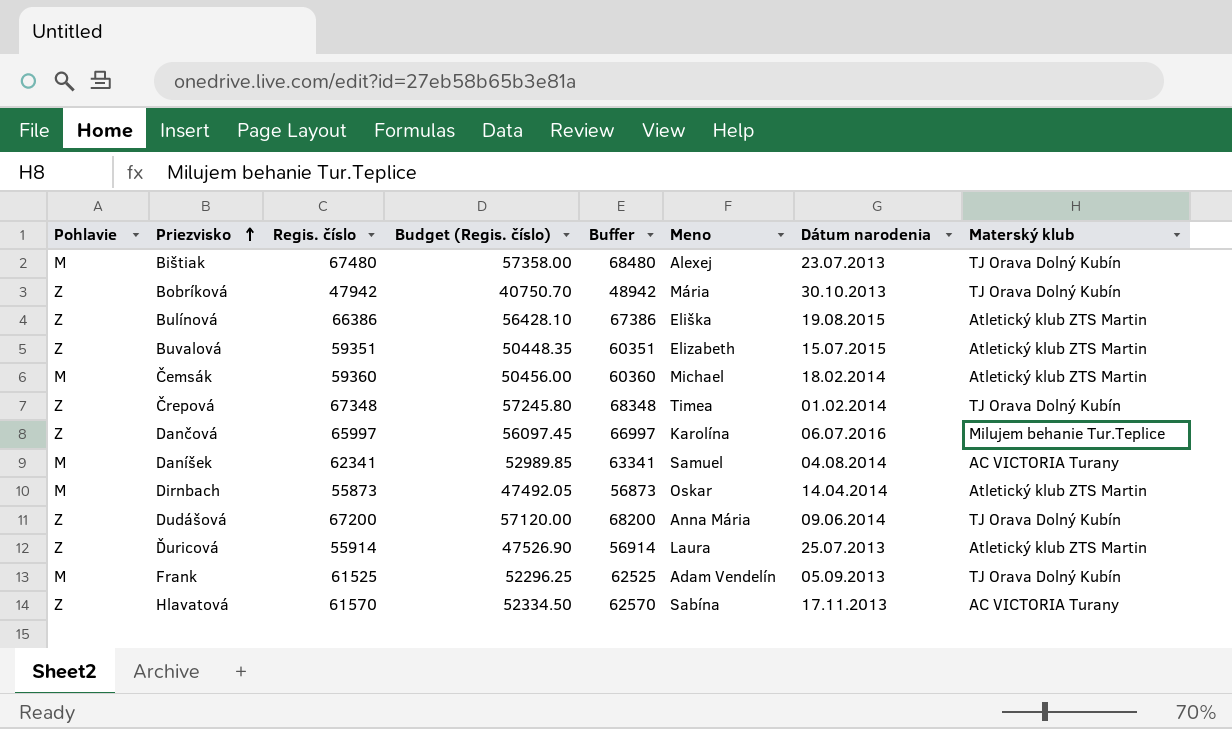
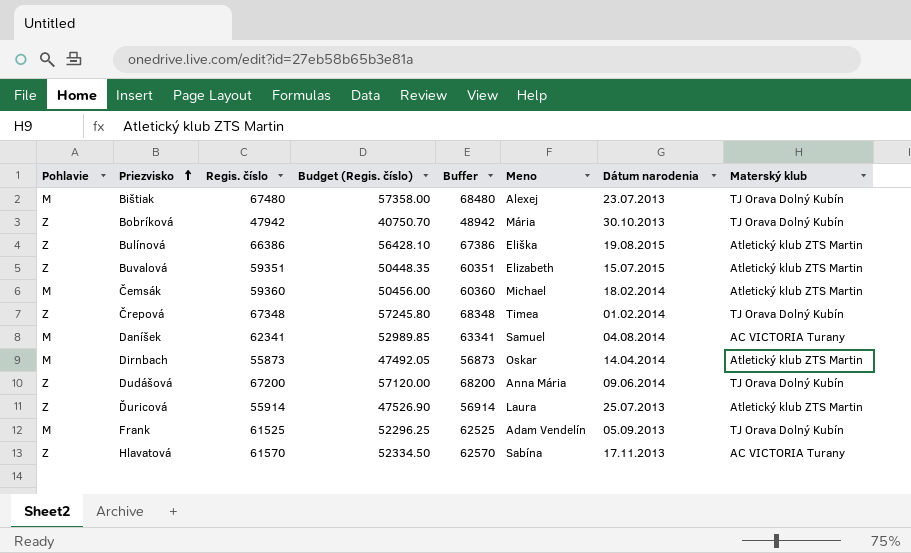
row Dančová: Z | 65997 | 56097.45 | 66997 | Karolína | 06.07.2016 | Milujem behanie Tur.Teplice -> none

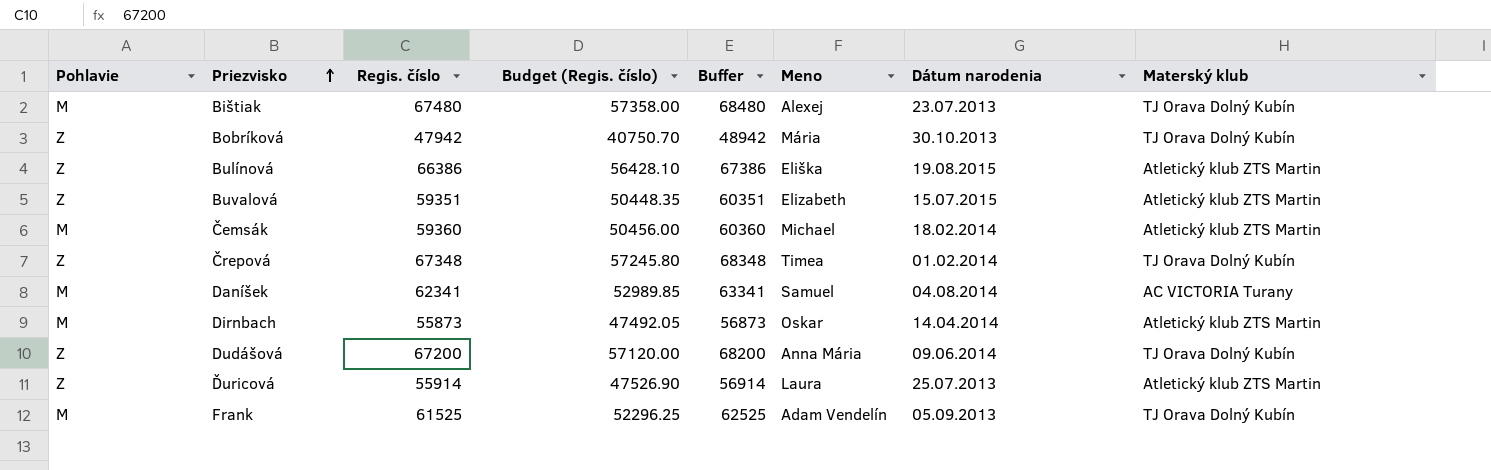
row Hlavatová: Z | 61570 | 52334.50 | 62570 | Sabína | 17.11.2013 | AC VICTORIA Turany -> none

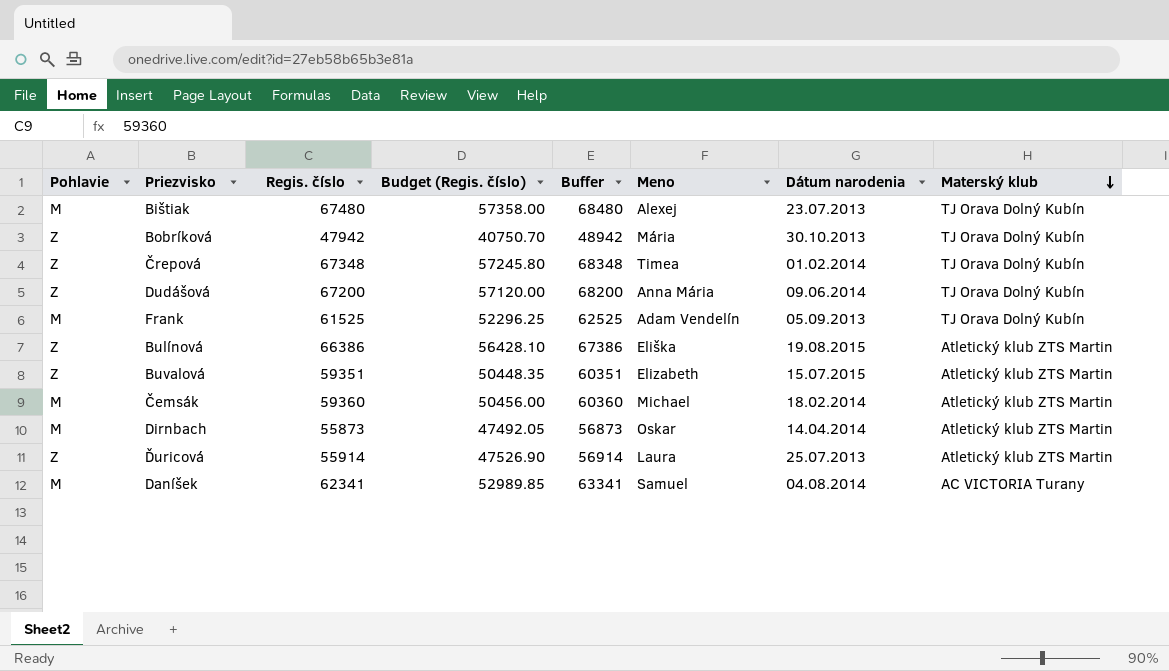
row order: Priezvisko ascending -> Materský klub descending

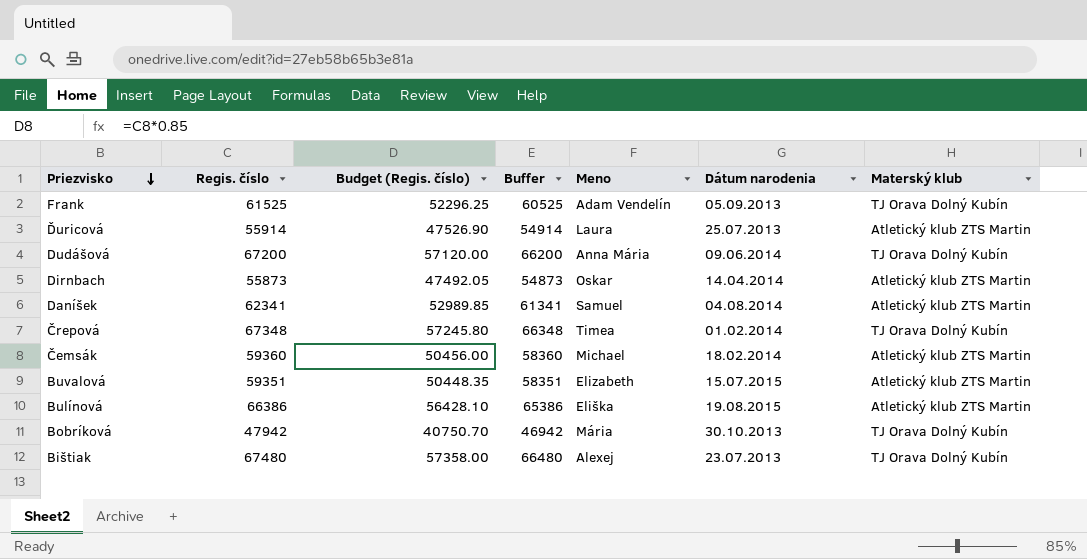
row order: Materský klub descending -> Priezvisko descending
column Pohlavie | position: 1 -> none
column Buffer | formula: [Regis. číslo] + 1000 -> [Regis. číslo] - 1000
Daníšek | Materský klub: AC VICTORIA Turany -> Atletický klub ZTS Martin

